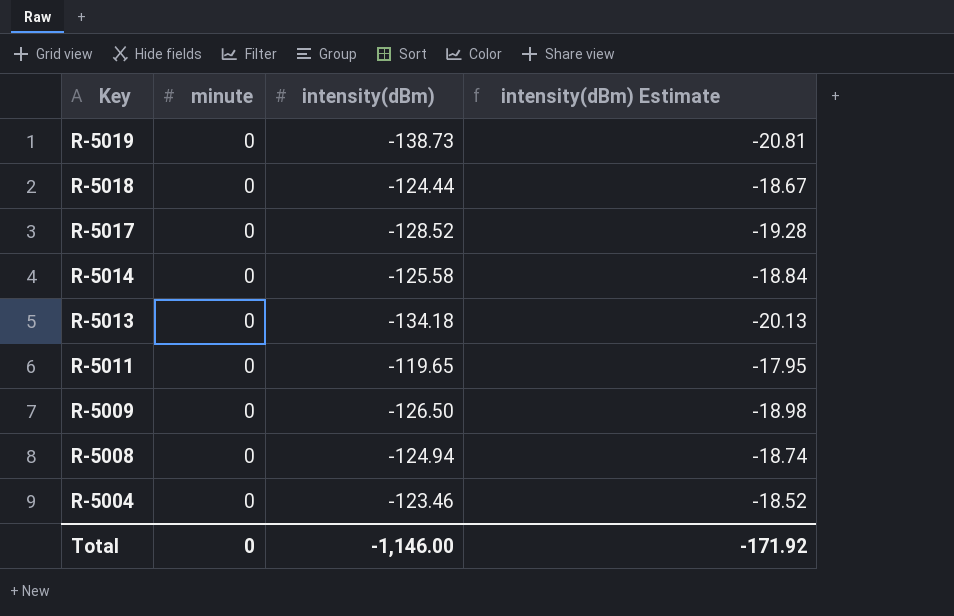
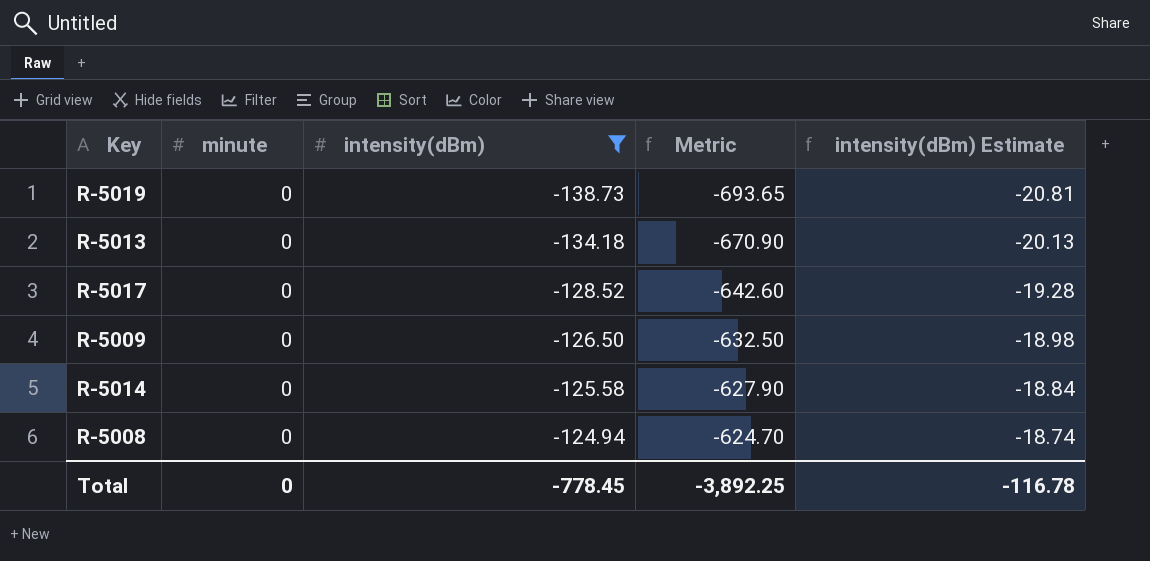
filter: none -> intensity(dBm) <= -124.94
row order: Key descending -> intensity(dBm) ascending
column Metric | formula: none -> [intensity(dBm)] * 5
Total | intensity(dBm): -1,146.00 -> -778.45
Total | intensity(dBm) Estimate: -171.92 -> -116.78

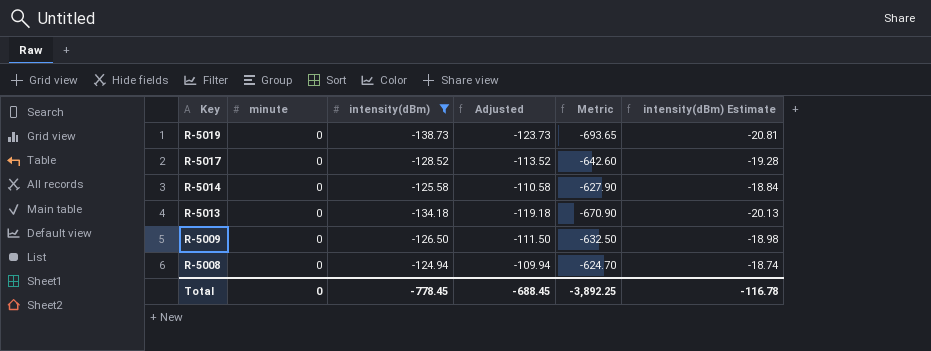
row order: intensity(dBm) ascending -> Key descending
column Adjusted | formula: none -> [intensity(dBm)] + 15

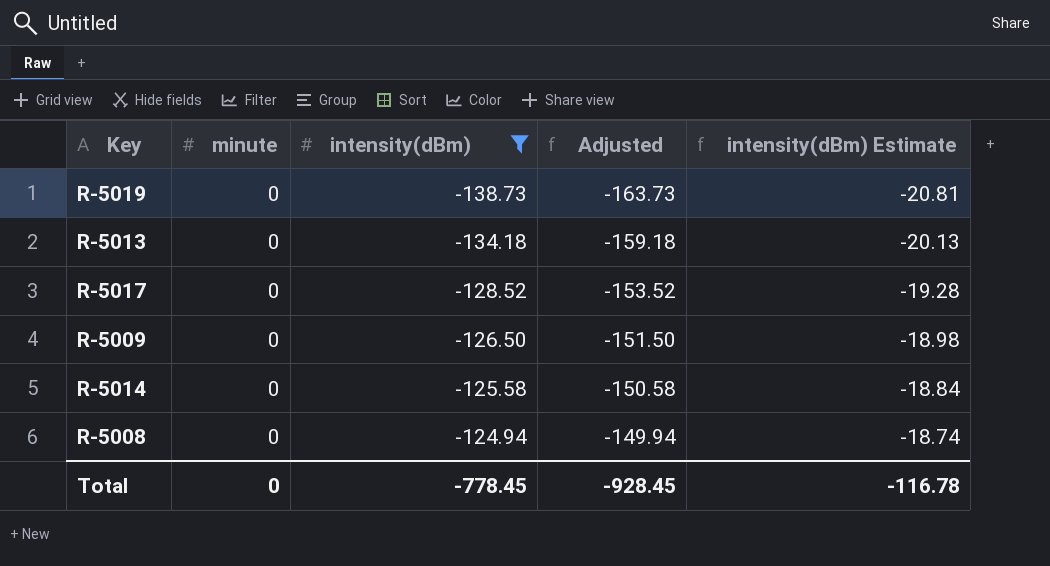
row order: Key descending -> intensity(dBm) ascending
column Metric | formula: [intensity(dBm)] * 5 -> none
column Adjusted | formula: [intensity(dBm)] + 15 -> [intensity(dBm)] - 25
Total | Adjusted: -688.45 -> -928.45

